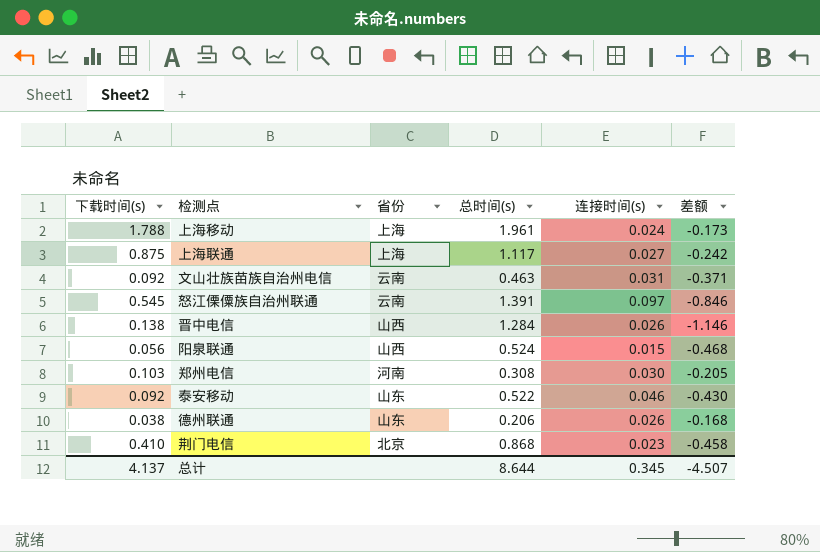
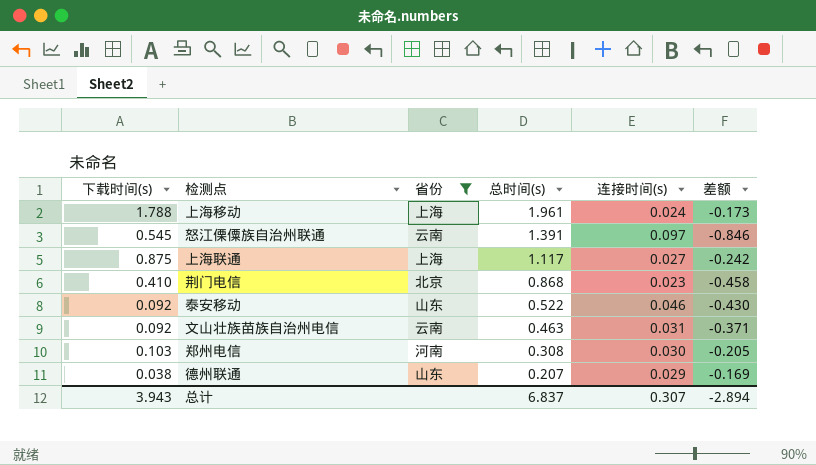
filter: none -> 省份 != 山西
row order: none -> 总时间(s) descending
德州联通 | 总时间(s): 0.206 -> 0.207
德州联通 | 连接时间(s): 0.026 -> 0.029
德州联通 | 差额: -0.168 -> -0.169
总计 | 下载时间(s): 4.137 -> 3.943
总计 | 总时间(s): 8.644 -> 6.837
总计 | 连接时间(s): 0.345 -> 0.307
总计 | 差额: -4.507 -> -2.894

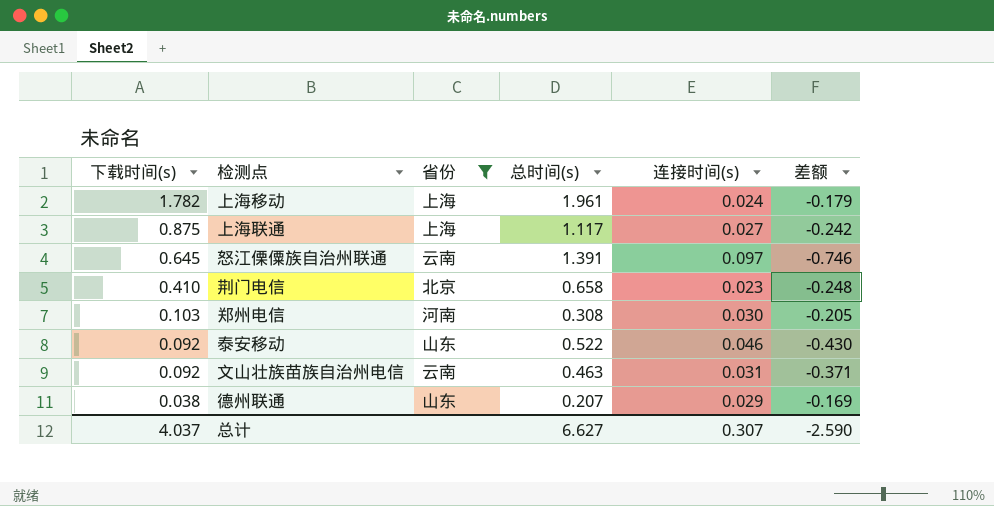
row order: 总时间(s) descending -> 下载时间(s) descending
上海移动 | 下载时间(s): 1.788 -> 1.782
上海移动 | 差额: -0.173 -> -0.179
怒江傈僳族自治州联通 | 下载时间(s): 0.545 -> 0.645
怒江傈僳族自治州联通 | 差额: -0.846 -> -0.746
荆门电信 | 总时间(s): 0.868 -> 0.658
荆门电信 | 差额: -0.458 -> -0.248
总计 | 下载时间(s): 3.943 -> 4.037
总计 | 总时间(s): 6.837 -> 6.627
总计 | 差额: -2.894 -> -2.590

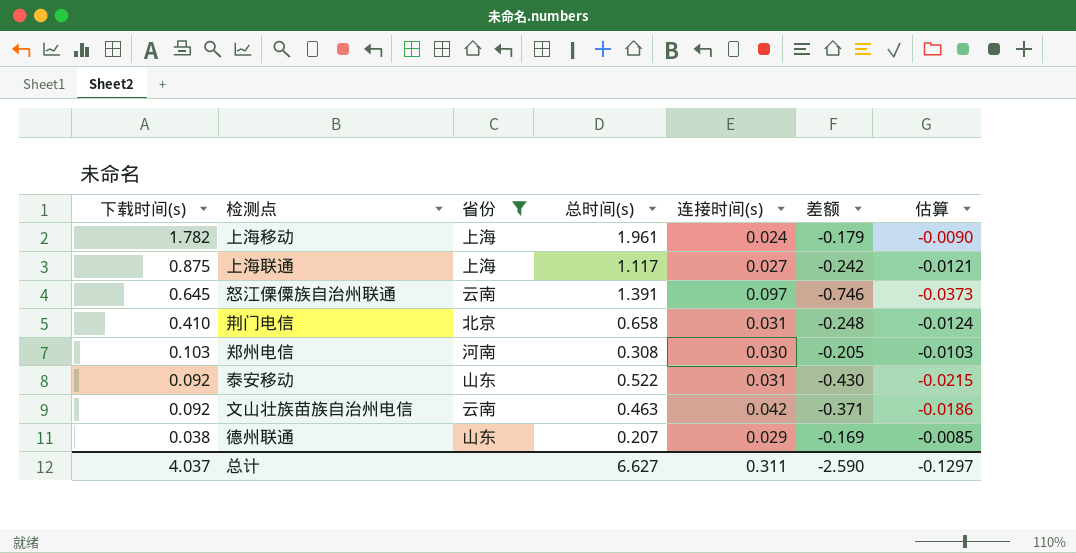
column 估算 | formula: none -> [差额] * 0.05
荆门电信 | 连接时间(s): 0.023 -> 0.031
泰安移动 | 连接时间(s): 0.046 -> 0.031
文山壮族苗族自治州电信 | 连接时间(s): 0.031 -> 0.042
总计 | 连接时间(s): 0.307 -> 0.311

